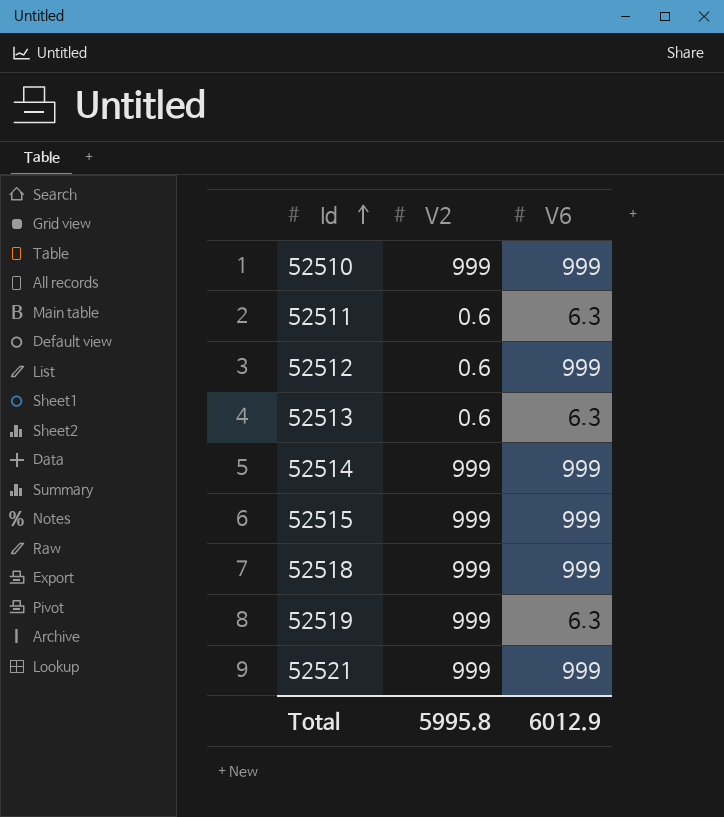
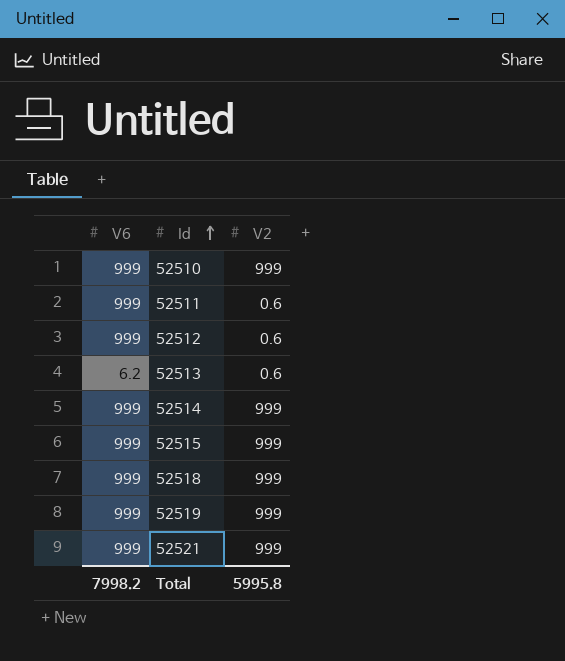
column V6 | position: 3 -> 1
52511 | V6: 6.3 -> 999
52513 | V6: 6.3 -> 6.2
52519 | V6: 6.3 -> 999
Total | V6: 6012.9 -> 7998.2

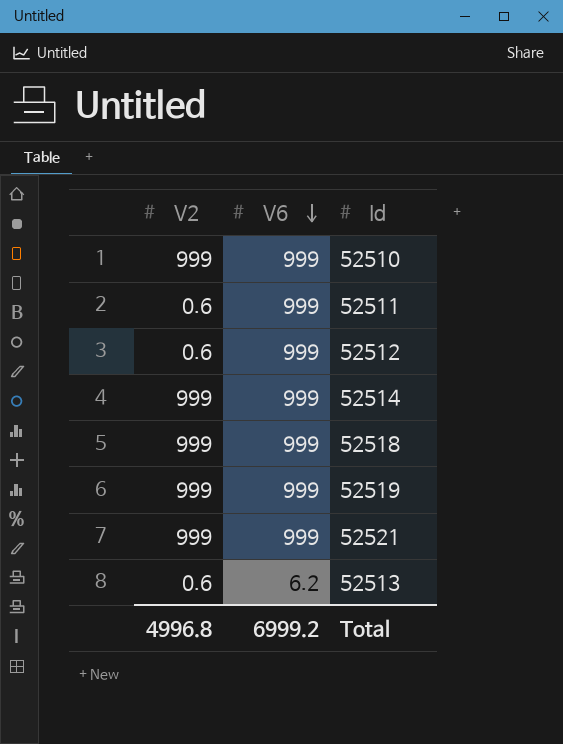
row order: Id ascending -> V6 descending
column V2 | position: 3 -> 1
row 52515: 999 | 999 -> none
Total | V2: 5995.8 -> 4996.8
Total | V6: 7998.2 -> 6999.2

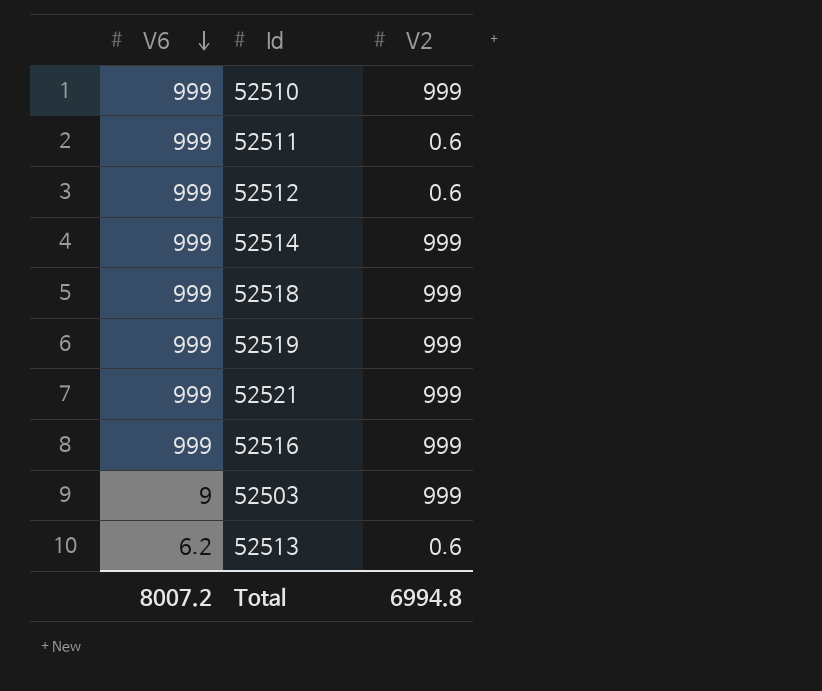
column V2 | position: 1 -> 3
row 52516: none -> 999 | 999
row 52503: none -> 9 | 999
Total | V6: 6999.2 -> 8007.2
Total | V2: 4996.8 -> 6994.8

